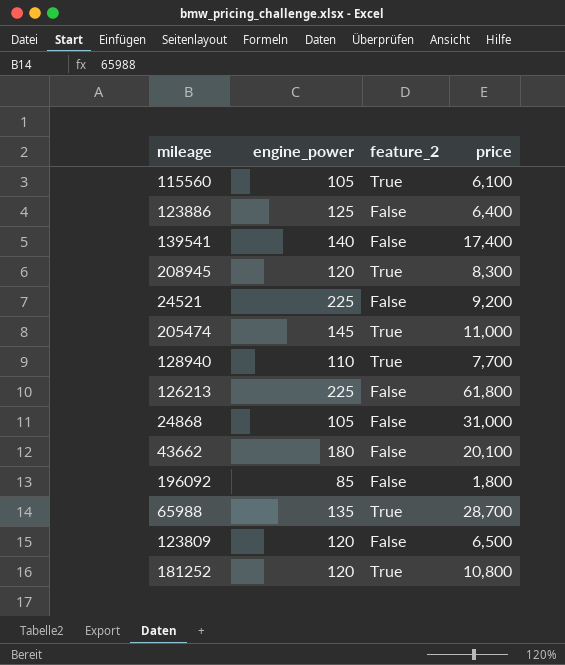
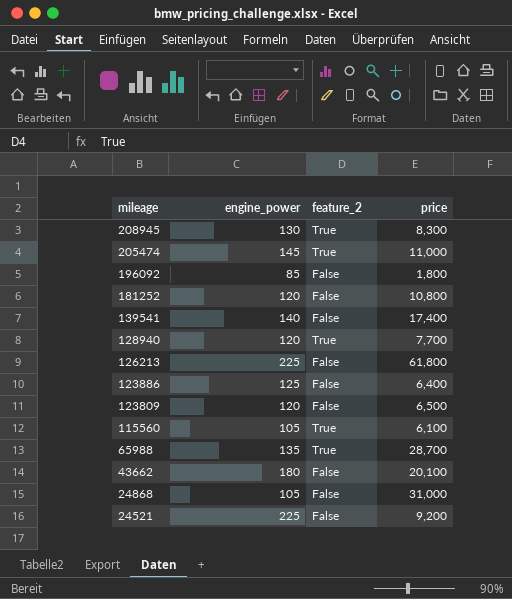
row order: none -> mileage descending
208945 | engine_power: 120 -> 130
181252 | feature_2: True -> False
128940 | engine_power: 110 -> 120

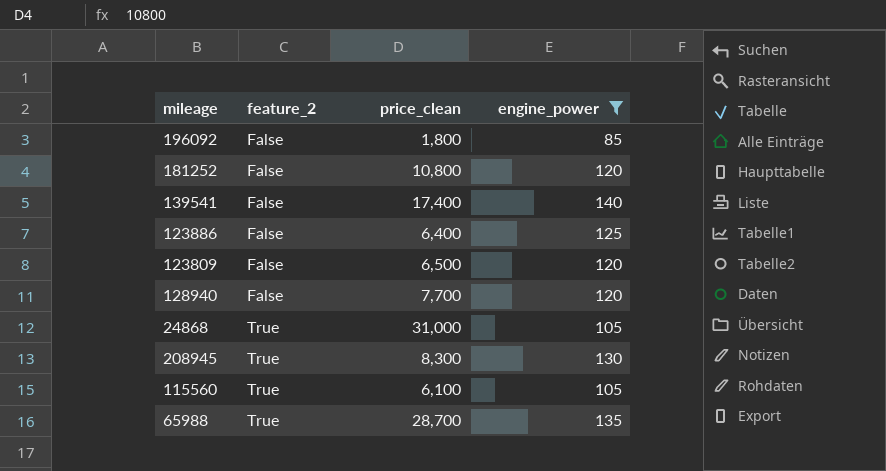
filter: none -> engine_power <= 140
row order: mileage descending -> feature_2 ascending
column name: price -> price_clean
column engine_power | position: 2 -> 4
128940 | feature_2: True -> False
24868 | feature_2: False -> True

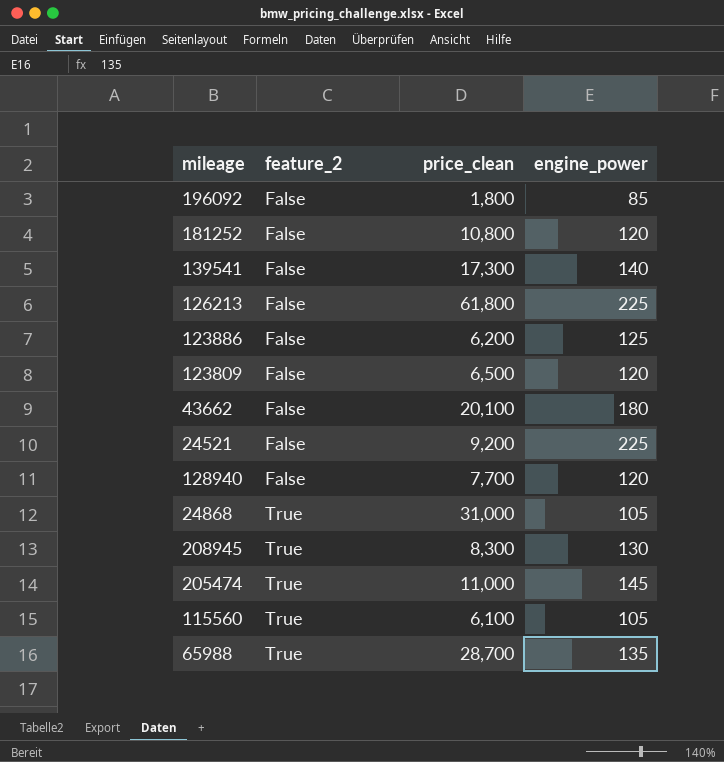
filter: engine_power <= 140 -> none
139541 | price_clean: 17,400 -> 17,300
123886 | price_clean: 6,400 -> 6,200

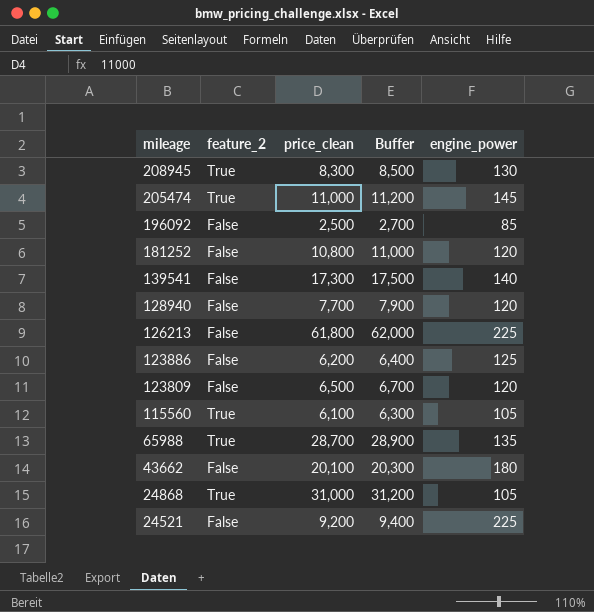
row order: feature_2 ascending -> mileage descending
column Buffer | formula: none -> [price_clean] + 200
196092 | price_clean: 1,800 -> 2,500

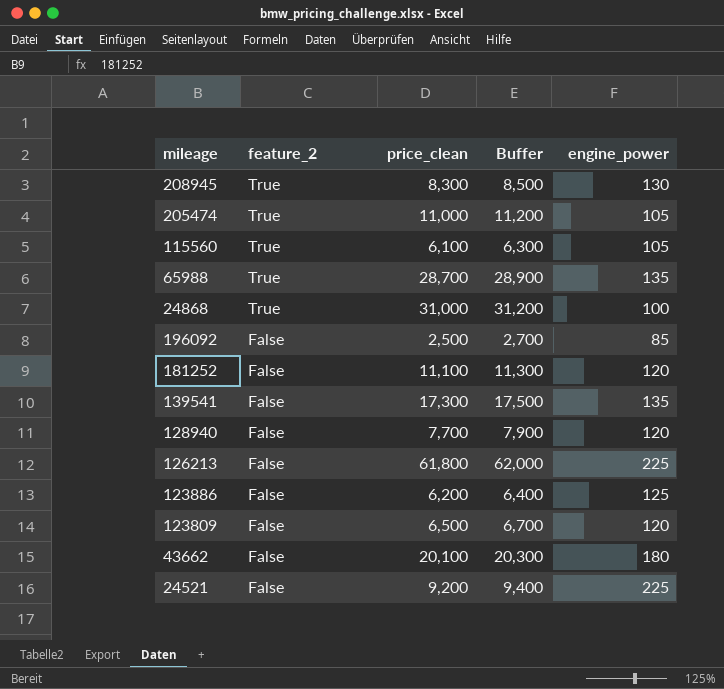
row order: mileage descending -> feature_2 descending
205474 | engine_power: 145 -> 105
24868 | engine_power: 105 -> 100
181252 | price_clean: 10,800 -> 11,100
181252 | Buffer: 11,000 -> 11,300
139541 | engine_power: 140 -> 135

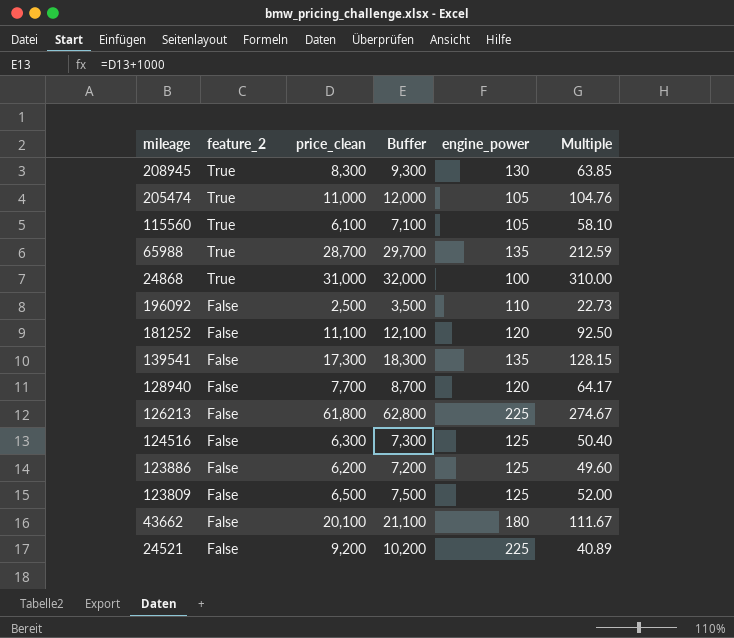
column Buffer | formula: [price_clean] + 200 -> [price_clean] + 1000
column Multiple | formula: none -> [price_clean] / [engine_power]
196092 | engine_power: 85 -> 110
row 124516: none -> False | 6,300 | 7,300 | 125 | 50.40
123809 | engine_power: 120 -> 125

